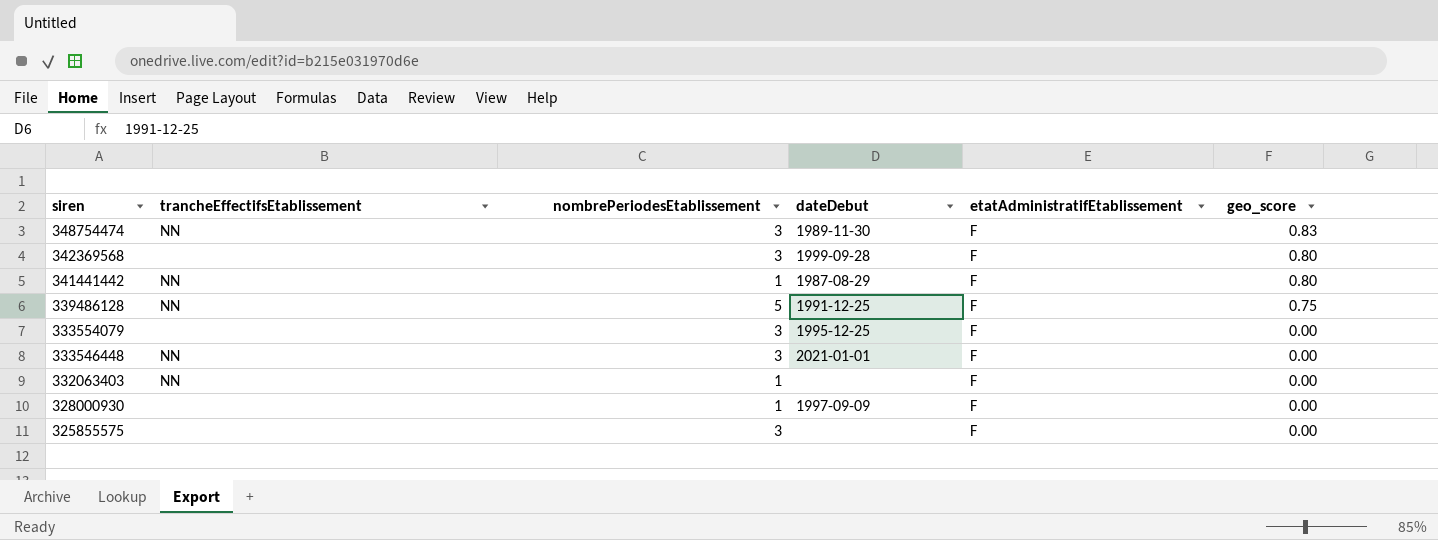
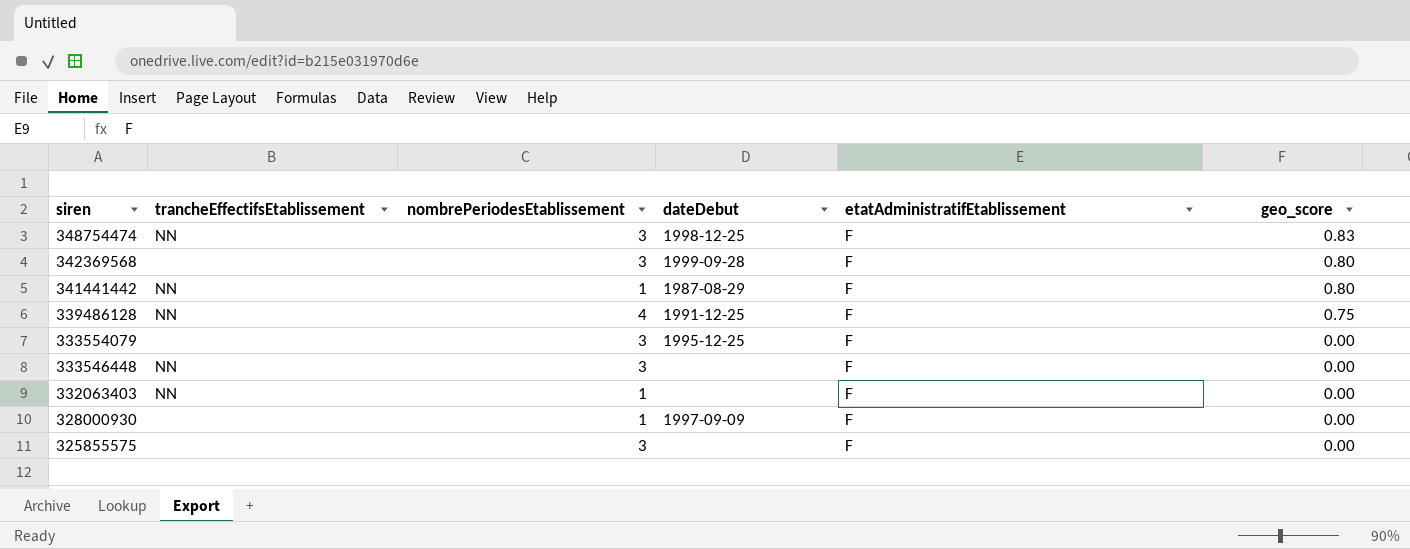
348754474 | dateDebut: 1989-11-30 -> 1998-12-25
339486128 | nombrePeriodesEtablissement: 5 -> 4
333546448 | dateDebut: 2021-01-01 -> none

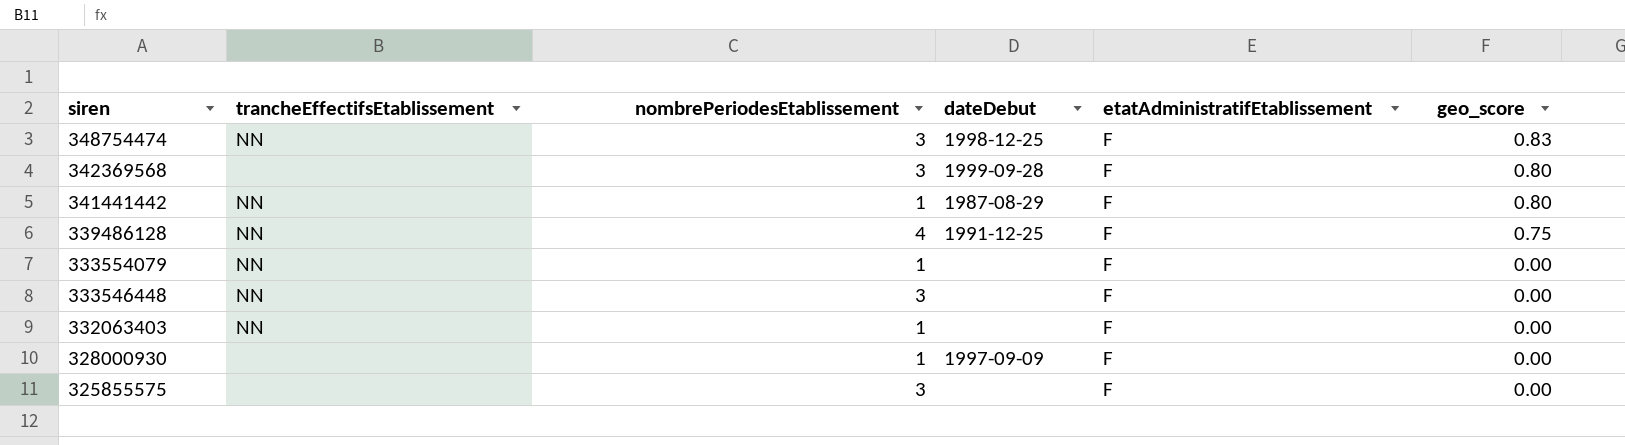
333554079 | trancheEffectifsEtablissement: none -> NN
333554079 | nombrePeriodesEtablissement: 3 -> 1
333554079 | dateDebut: 1995-12-25 -> none

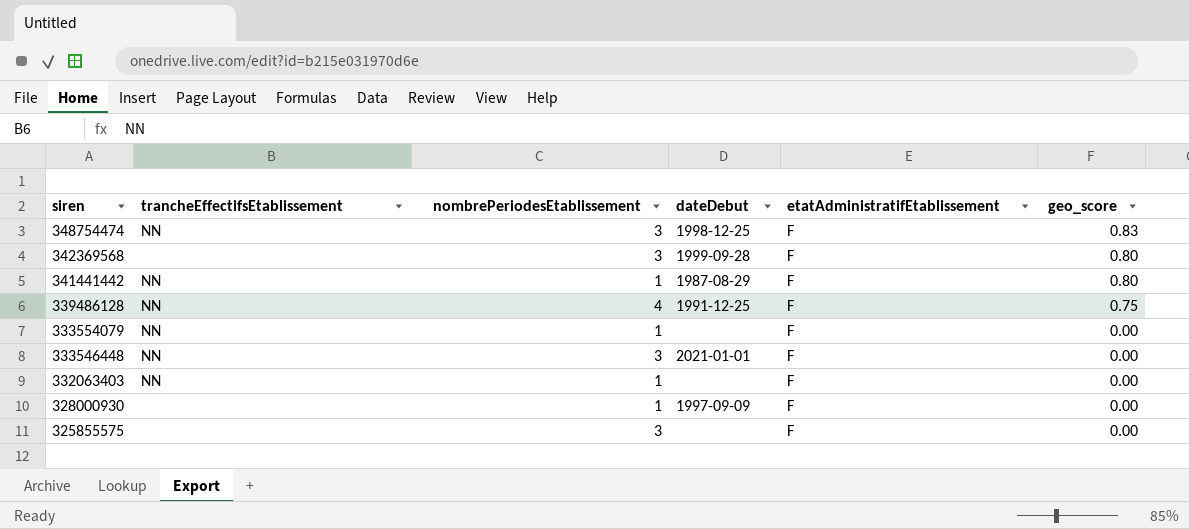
333546448 | dateDebut: none -> 2021-01-01

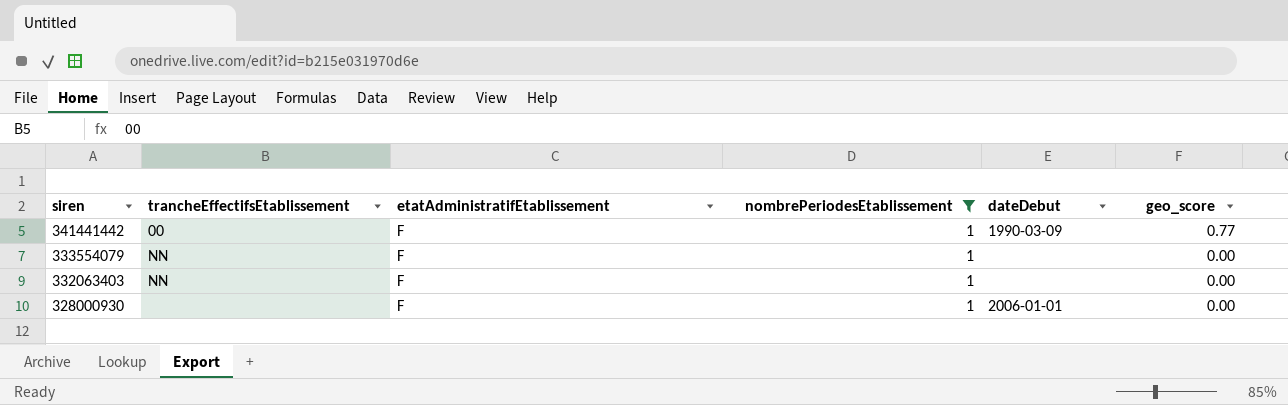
filter: none -> nombrePeriodesEtablissement = 1
column etatAdministratifEtablissement | position: 5 -> 3
341441442 | trancheEffectifsEtablissement: NN -> 00
341441442 | dateDebut: 1987-08-29 -> 1990-03-09
341441442 | geo_score: 0.80 -> 0.77
328000930 | dateDebut: 1997-09-09 -> 2006-01-01

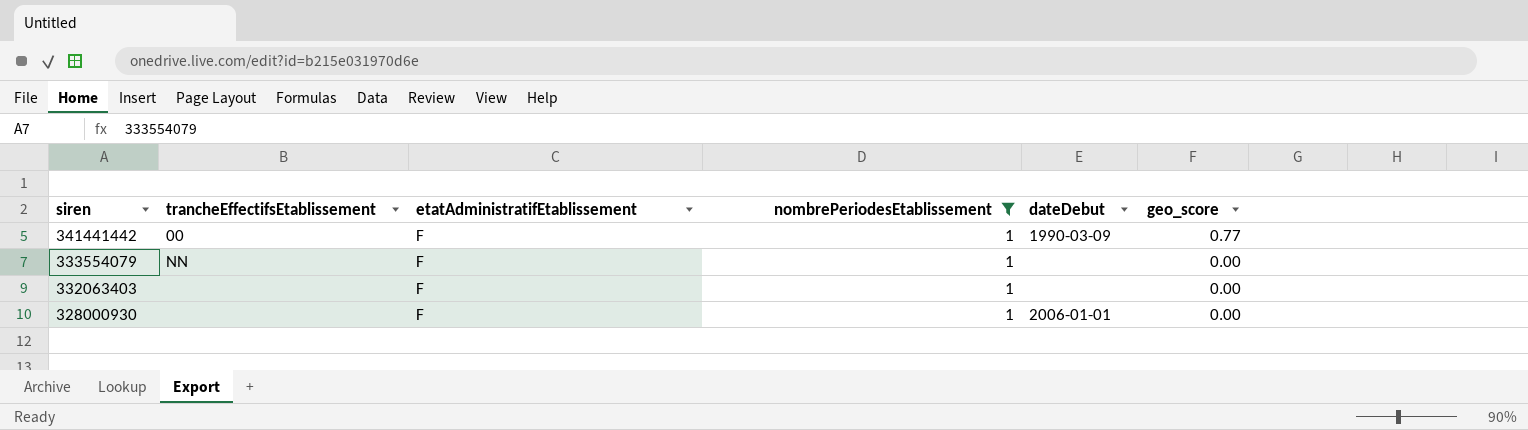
332063403 | trancheEffectifsEtablissement: NN -> none

